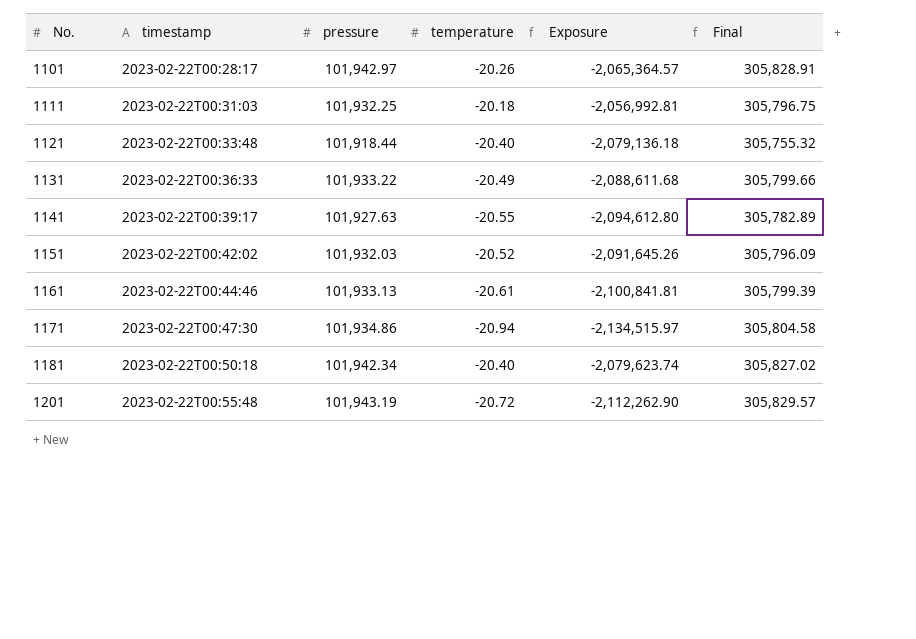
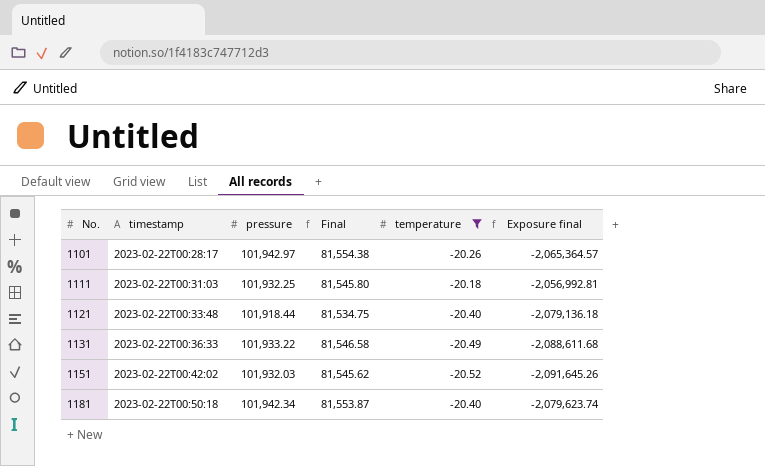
filter: none -> temperature >= -20.52
column Final | formula: [pressure] * 3 -> [pressure] * 0.8
column Final | position: 6 -> 4
column name: Exposure -> Exposure final

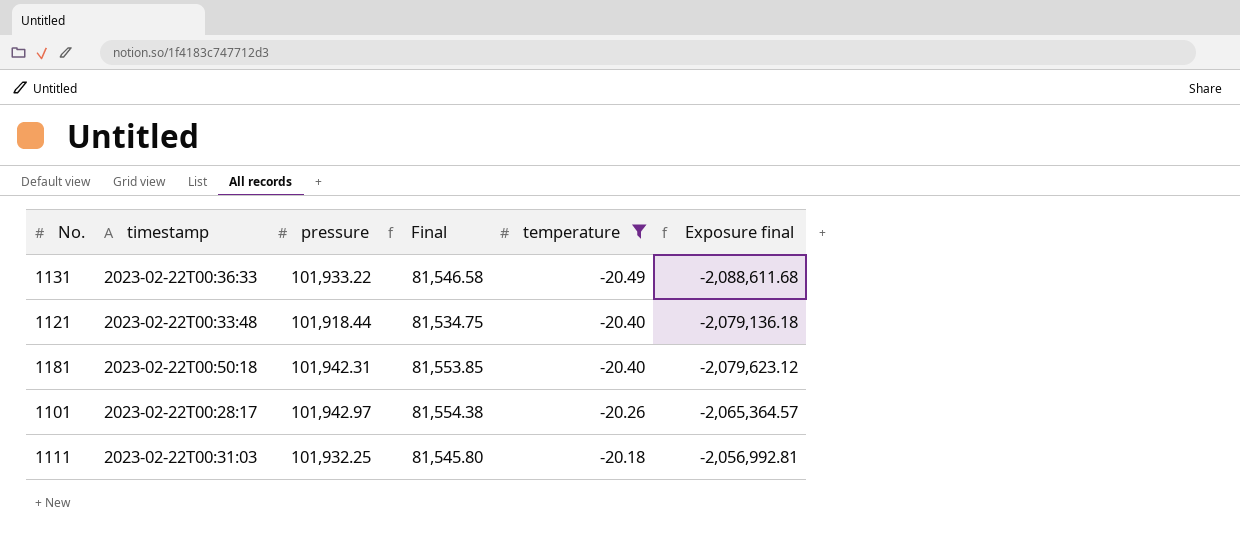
row order: No. ascending -> temperature ascending
row 1151: 2023-02-22T00:42:02 | 101,932.03 | 81,545.62 | -20.52 | -2,091,645.26 -> none
1181 | pressure: 101,942.34 -> 101,942.31
1181 | Final: 81,553.87 -> 81,553.85
1181 | Exposure final: -2,079,623.74 -> -2,079,623.12

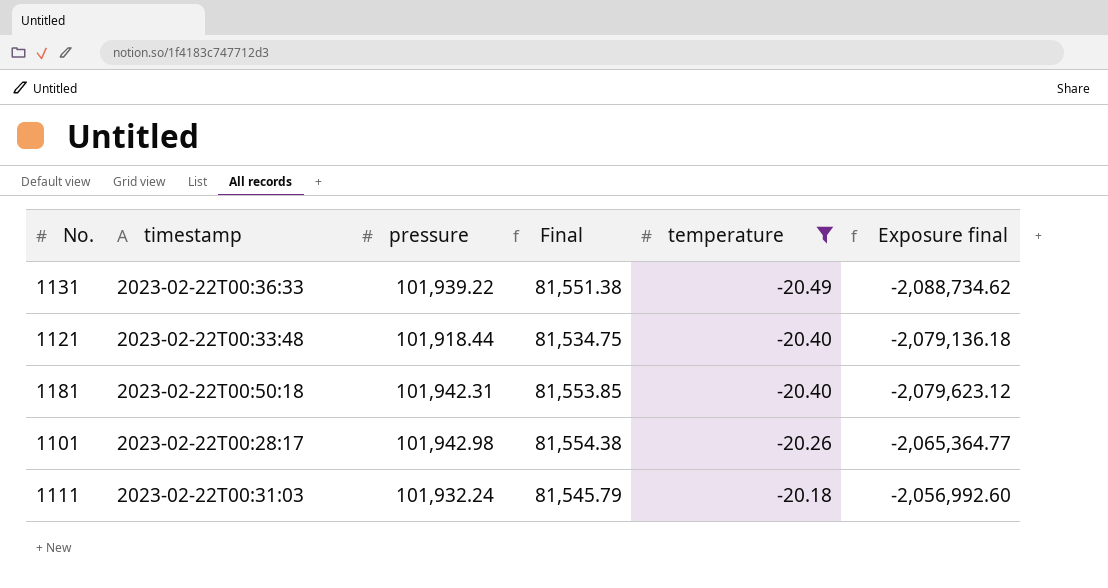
1131 | pressure: 101,933.22 -> 101,939.22
1131 | Final: 81,546.58 -> 81,551.38
1131 | Exposure final: -2,088,611.68 -> -2,088,734.62
1101 | pressure: 101,942.97 -> 101,942.98
1101 | Exposure final: -2,065,364.57 -> -2,065,364.77
1111 | pressure: 101,932.25 -> 101,932.24
1111 | Final: 81,545.80 -> 81,545.79
1111 | Exposure final: -2,056,992.81 -> -2,056,992.60

